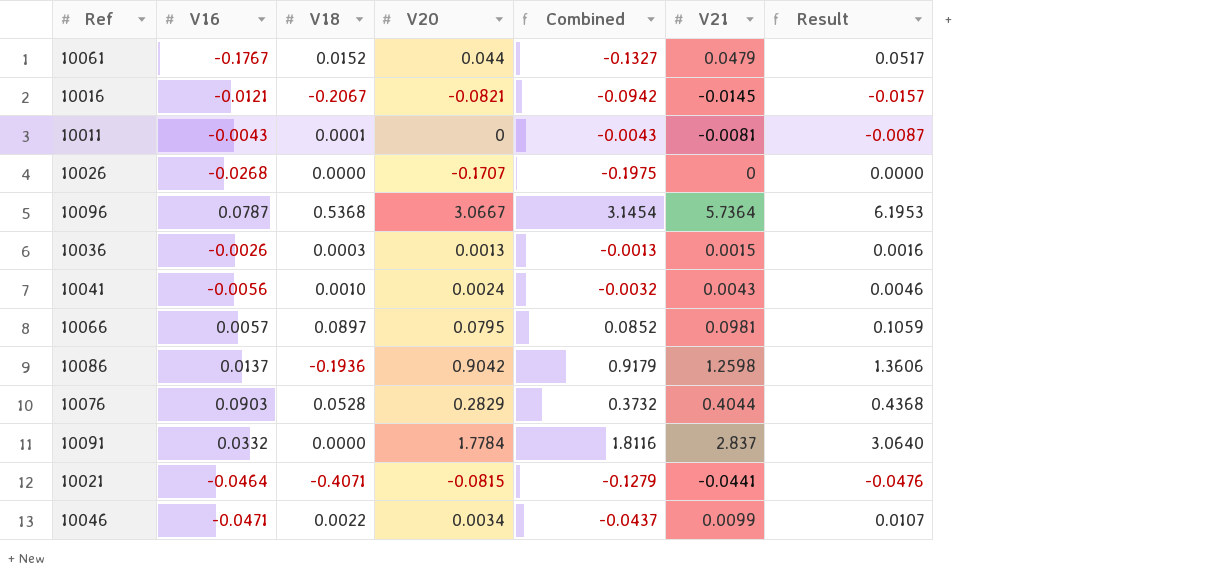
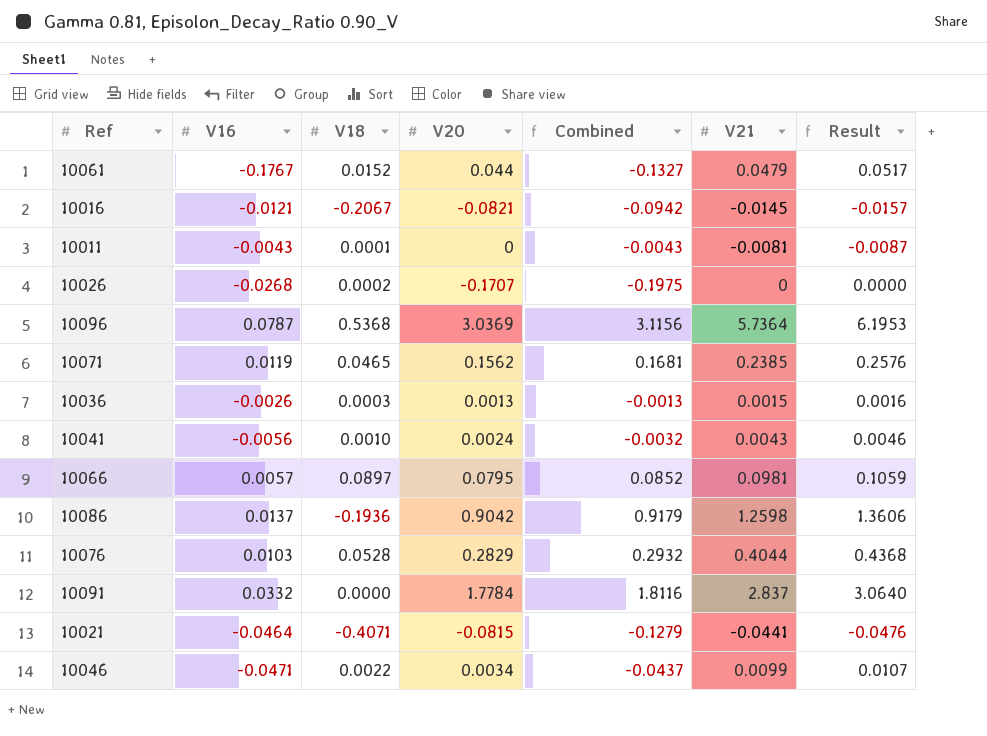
10026 | V18: 0.0000 -> 0.0002
10096 | V20: 3.0667 -> 3.0369
10096 | Combined: 3.1454 -> 3.1156
row 10071: none -> 0.0119 | 0.0465 | 0.1562 | 0.1681 | 0.2385 | 0.2576
10076 | V16: 0.0903 -> 0.0103
10076 | Combined: 0.3732 -> 0.2932

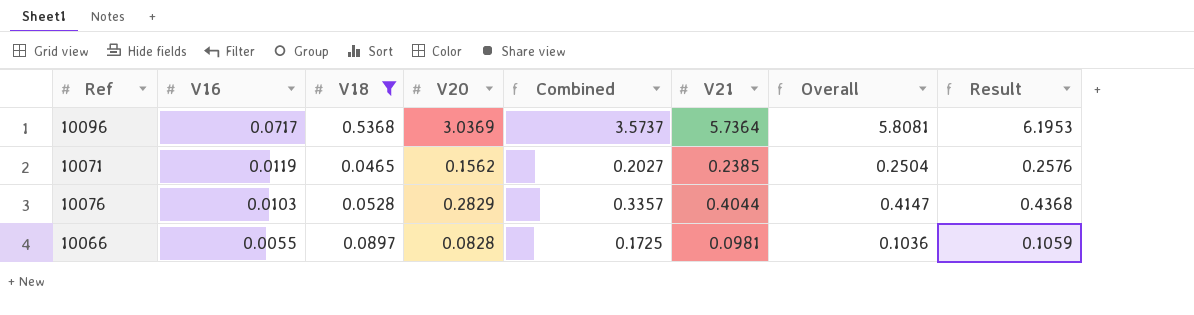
filter: none -> V18 >= 0.0465
row order: none -> V16 descending
column Combined | formula: [V16] + [V20] -> [V18] + [V20]
column Overall | formula: none -> [V16] + [V21]
10096 | V16: 0.0787 -> 0.0717
10066 | V16: 0.0057 -> 0.0055
10066 | V20: 0.0795 -> 0.0828

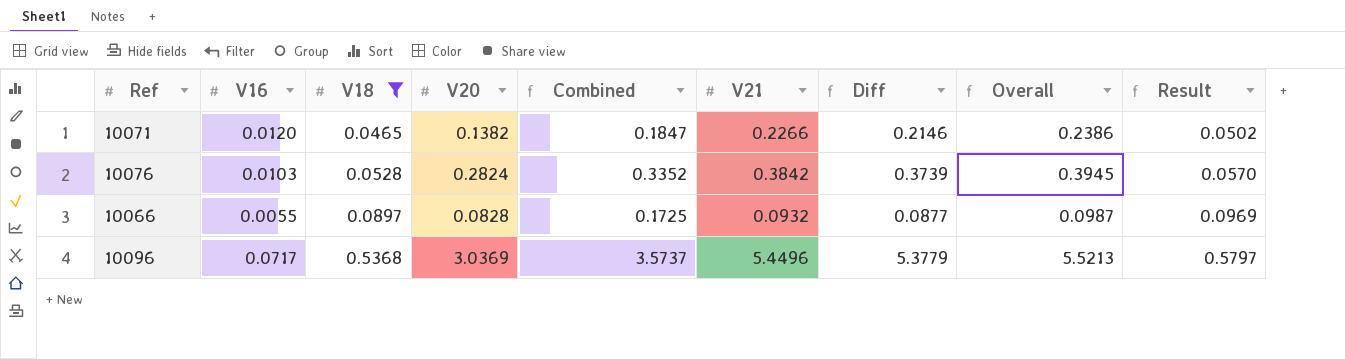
row order: V16 descending -> V18 ascending
column Diff | formula: none -> [V21] - [V16]
column Result | formula: [V21] * 1.08 -> [V18] * 1.08
10071 | V16: 0.0119 -> 0.0120
10071 | V20: 0.1562 -> 0.1382
10071 | Combined: 0.2027 -> 0.1847
10071 | V21: 0.2385 -> 0.2266
10071 | Overall: 0.2504 -> 0.2386
10076 | V20: 0.2829 -> 0.2824
10076 | Combined: 0.3357 -> 0.3352
10076 | V21: 0.4044 -> 0.3842
10076 | Overall: 0.4147 -> 0.3945
10066 | V21: 0.0981 -> 0.0932
10066 | Overall: 0.1036 -> 0.0987
10096 | V21: 5.7364 -> 5.4496
10096 | Overall: 5.8081 -> 5.5213

